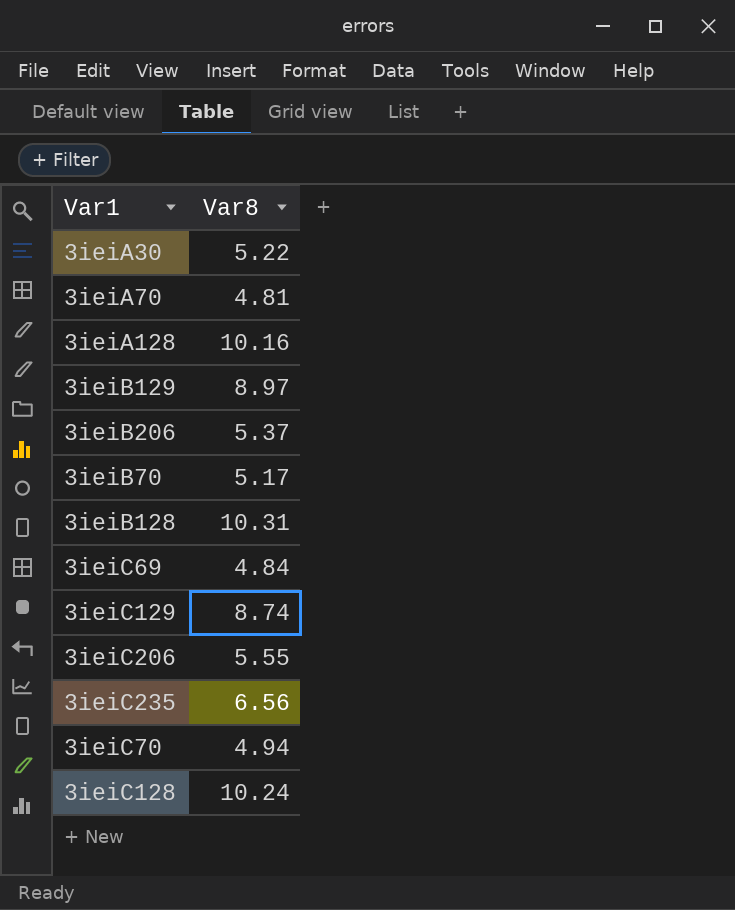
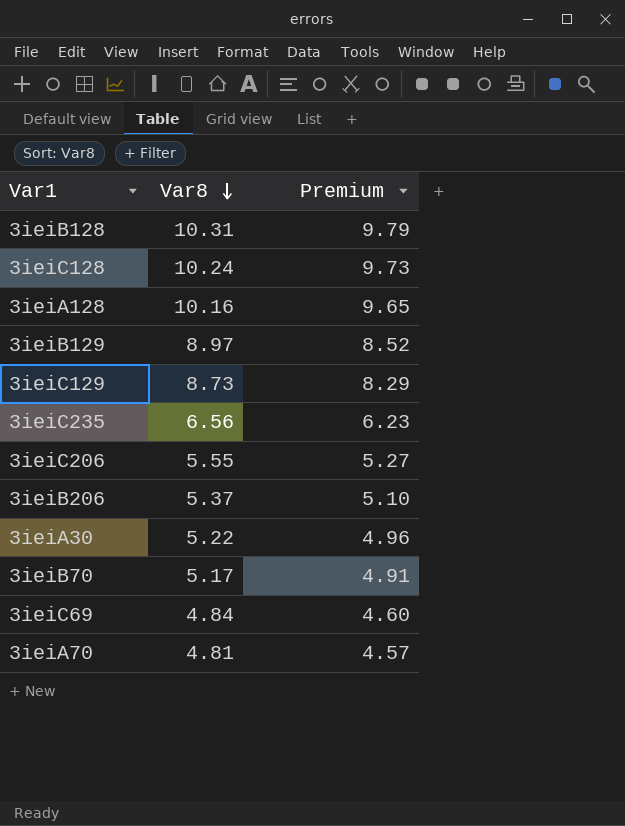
row order: none -> Var8 descending
column Premium | formula: none -> [Var8] * 0.95
row 3ieiC70: 4.94 -> none
3ieiC129 | Var8: 8.74 -> 8.73

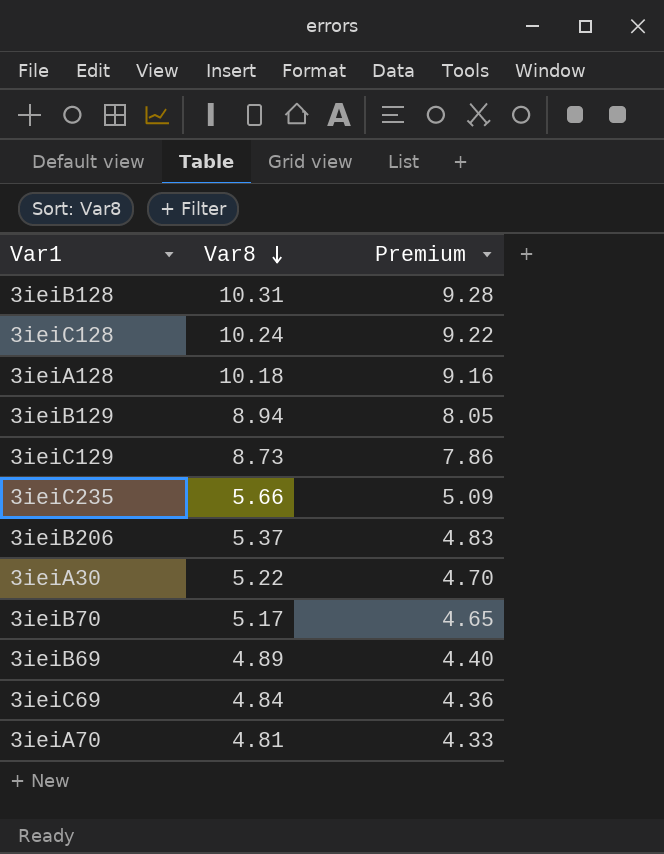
column Premium | formula: [Var8] * 0.95 -> [Var8] * 0.9
row 3ieiC206: 5.55 | 5.27 -> none
3ieiA128 | Var8: 10.16 -> 10.18
3ieiB129 | Var8: 8.97 -> 8.94
3ieiC235 | Var8: 6.56 -> 5.66
row 3ieiB69: none -> 4.89 | 4.40

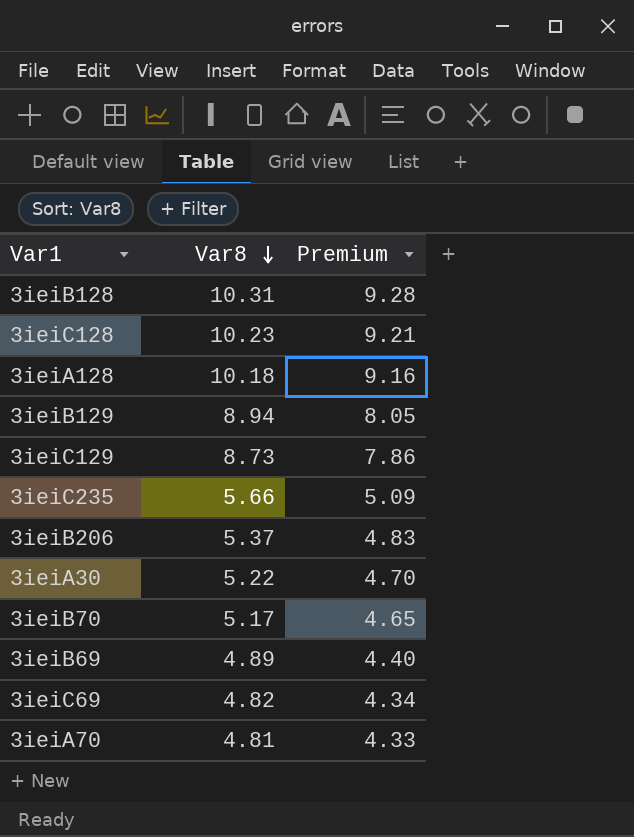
3ieiC128 | Var8: 10.24 -> 10.23
3ieiC128 | Premium: 9.22 -> 9.21
3ieiC69 | Var8: 4.84 -> 4.82
3ieiC69 | Premium: 4.36 -> 4.34

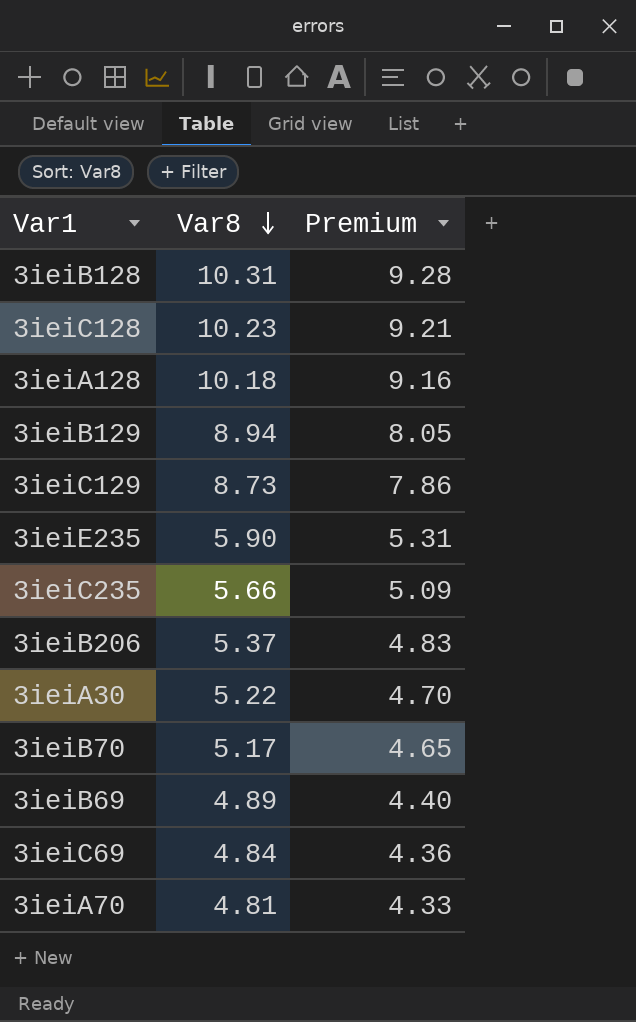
row 3ieiE235: none -> 5.90 | 5.31
3ieiC69 | Var8: 4.82 -> 4.84
3ieiC69 | Premium: 4.34 -> 4.36

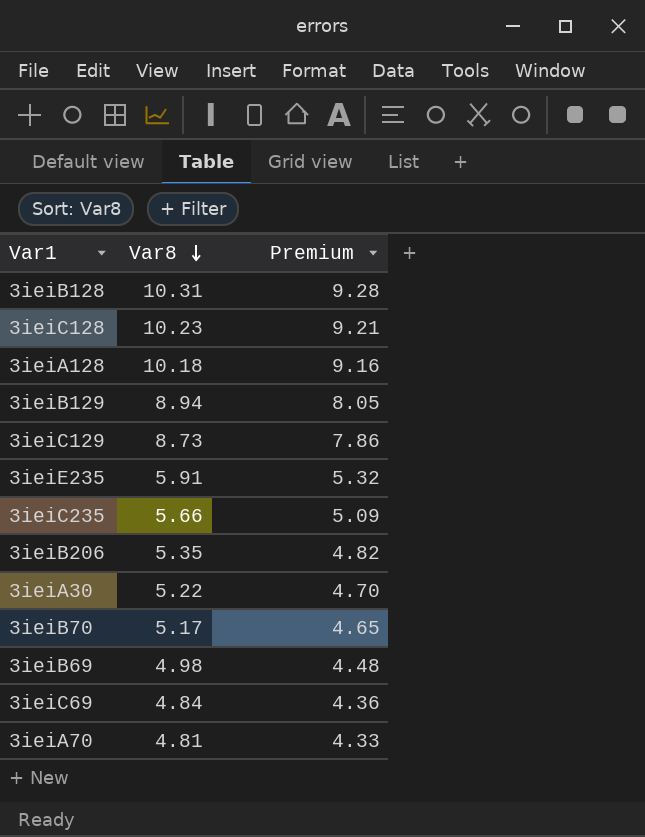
3ieiE235 | Var8: 5.90 -> 5.91
3ieiE235 | Premium: 5.31 -> 5.32
3ieiB206 | Var8: 5.37 -> 5.35
3ieiB206 | Premium: 4.83 -> 4.82
3ieiB69 | Var8: 4.89 -> 4.98
3ieiB69 | Premium: 4.40 -> 4.48

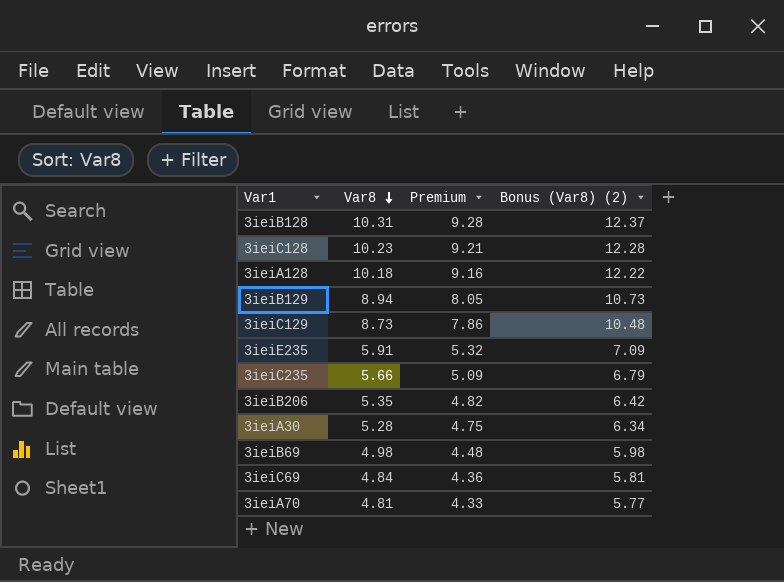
column Bonus (Var8) (2) | formula: none -> [Var8] * 1.2
row 3ieiB70: 5.17 | 4.65 -> none
3ieiA30 | Var8: 5.22 -> 5.28
3ieiA30 | Premium: 4.70 -> 4.75

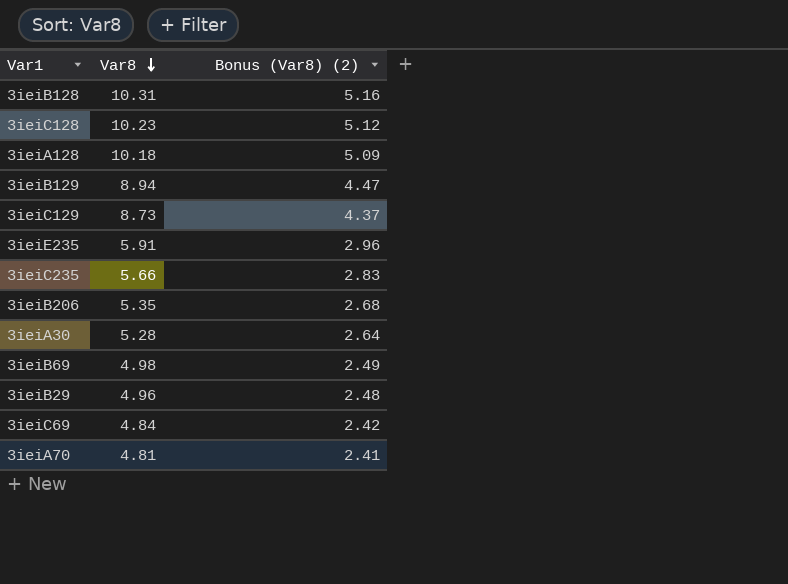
column Premium | formula: [Var8] * 0.9 -> none
column Bonus (Var8) (2) | formula: [Var8] * 1.2 -> [Var8] * 0.5
row 3ieiB29: none -> 4.96 | 2.48

